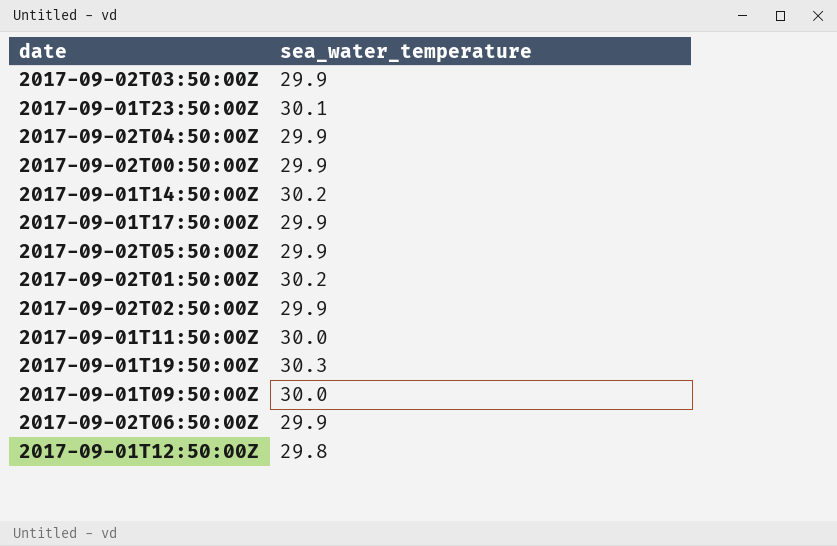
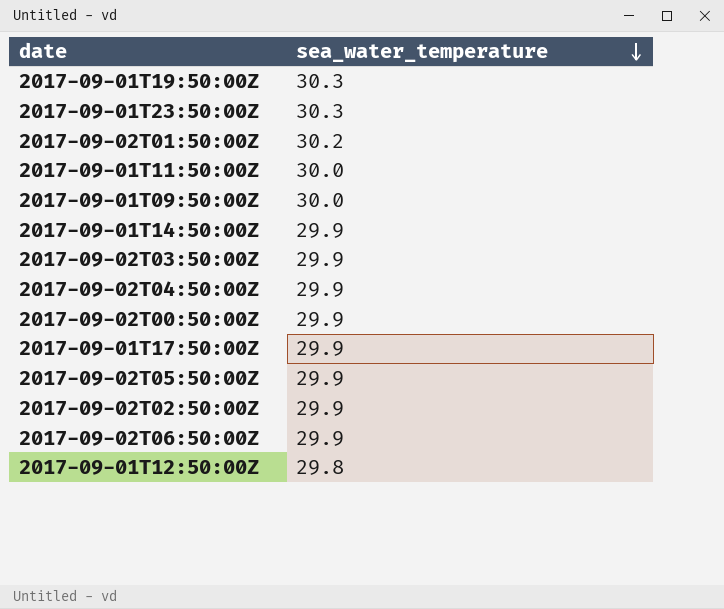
row order: none -> sea_water_temperature descending
2017-09-01T23:50:00Z | sea_water_temperature: 30.1 -> 30.3
2017-09-01T14:50:00Z | sea_water_temperature: 30.2 -> 29.9

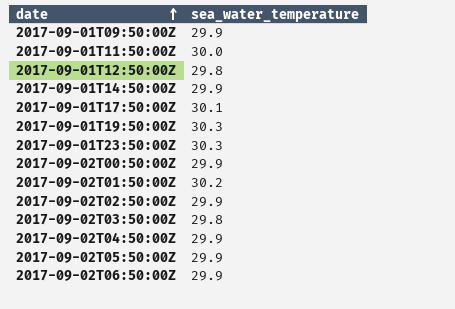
row order: sea_water_temperature descending -> date ascending
2017-09-01T09:50:00Z | sea_water_temperature: 30.0 -> 29.9
2017-09-01T17:50:00Z | sea_water_temperature: 29.9 -> 30.1
2017-09-02T03:50:00Z | sea_water_temperature: 29.9 -> 29.8

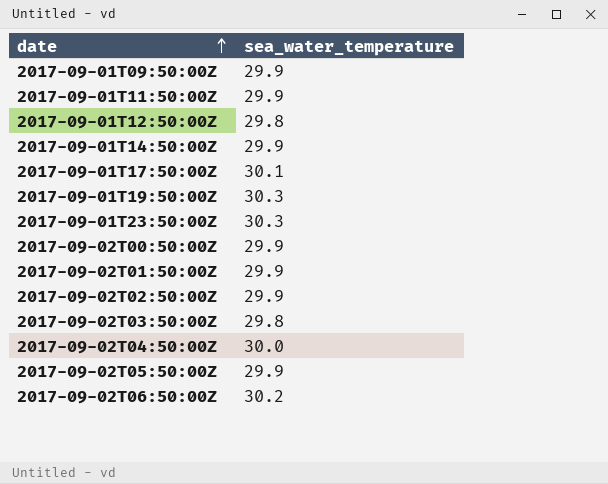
2017-09-01T11:50:00Z | sea_water_temperature: 30.0 -> 29.9
2017-09-02T01:50:00Z | sea_water_temperature: 30.2 -> 29.9
2017-09-02T04:50:00Z | sea_water_temperature: 29.9 -> 30.0
2017-09-02T06:50:00Z | sea_water_temperature: 29.9 -> 30.2

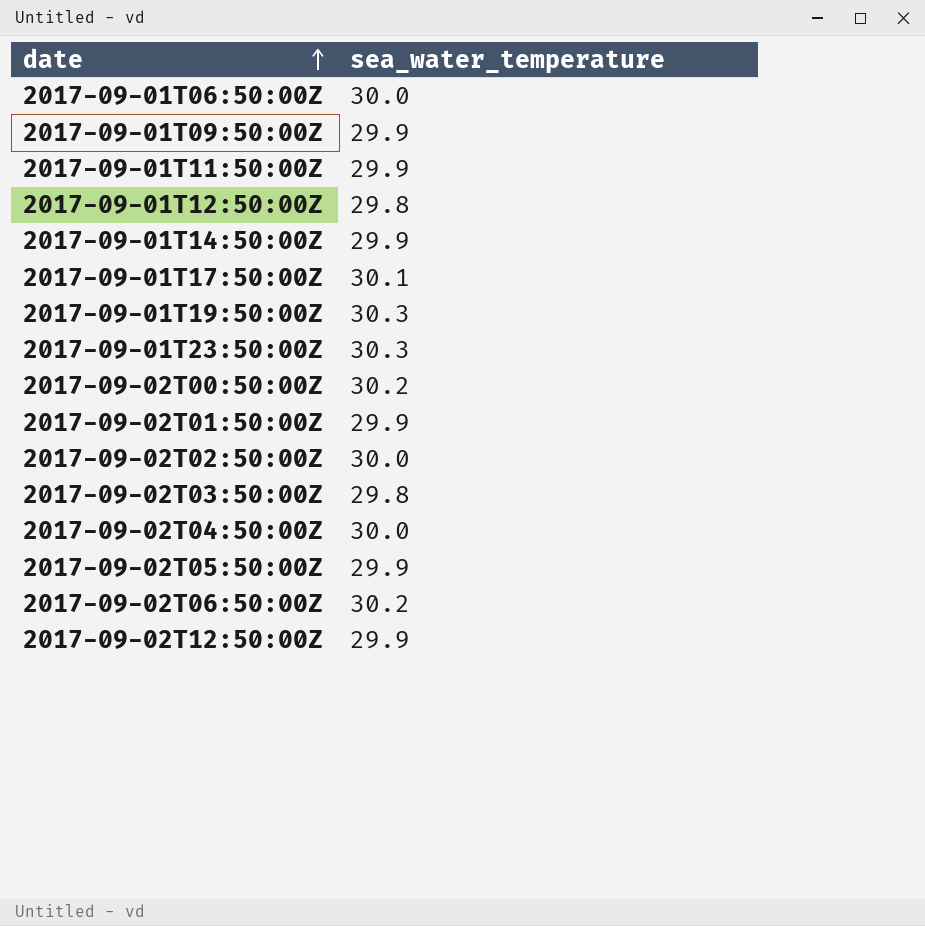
row 2017-09-01T06:50:00Z: none -> 30.0
2017-09-02T00:50:00Z | sea_water_temperature: 29.9 -> 30.2
2017-09-02T02:50:00Z | sea_water_temperature: 29.9 -> 30.0
row 2017-09-02T12:50:00Z: none -> 29.9

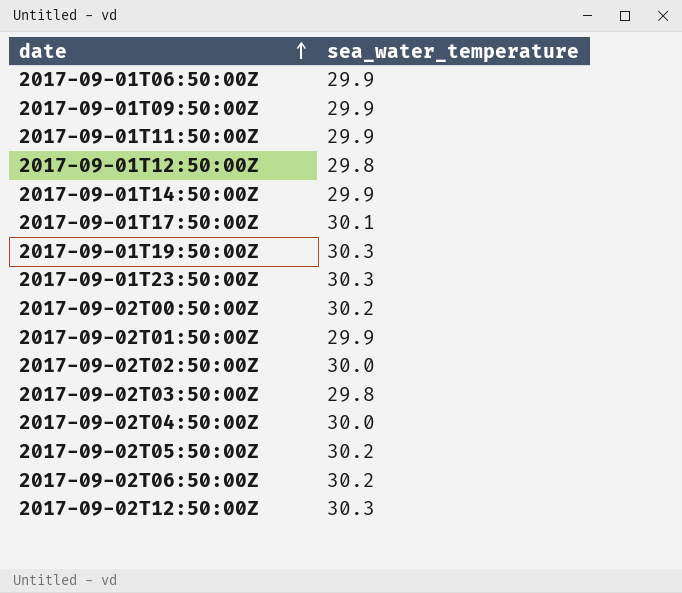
2017-09-01T06:50:00Z | sea_water_temperature: 30.0 -> 29.9
2017-09-02T05:50:00Z | sea_water_temperature: 29.9 -> 30.2
2017-09-02T12:50:00Z | sea_water_temperature: 29.9 -> 30.3

